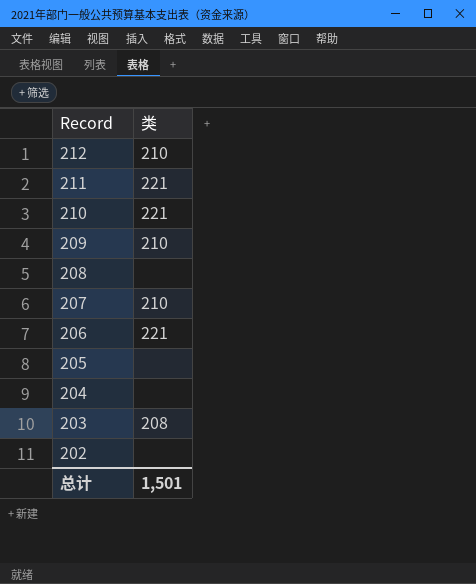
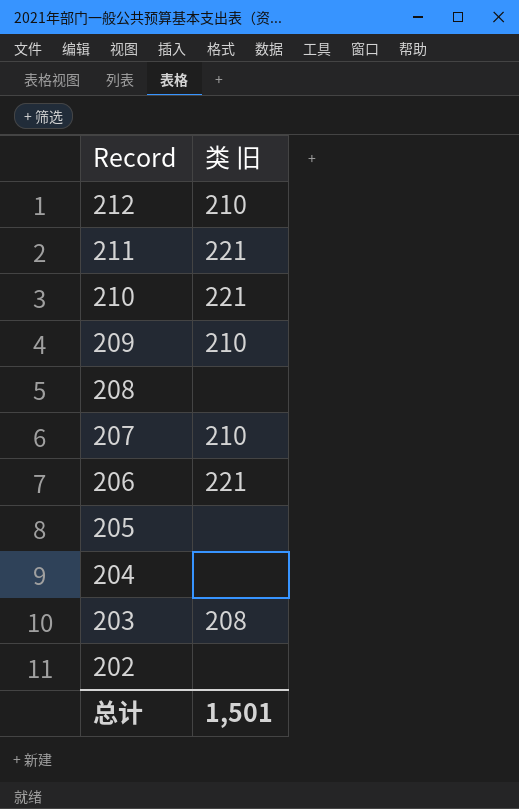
column name: 类 -> 类 旧

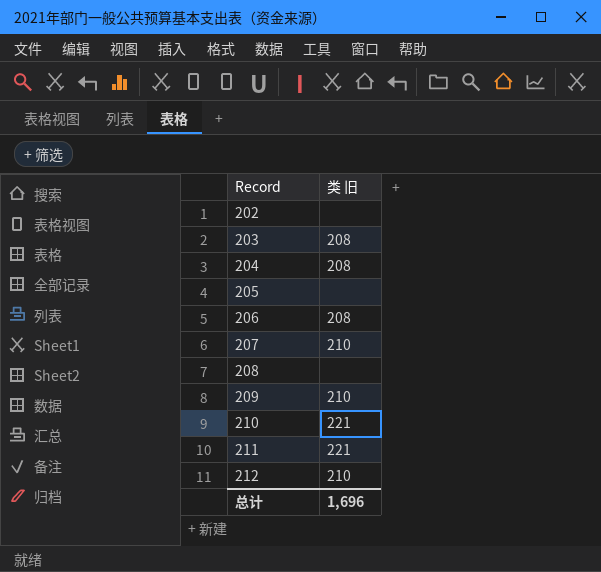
row order: Record descending -> Record ascending
204 | 类 旧: none -> 208
206 | 类 旧: 221 -> 208
总计 | 类 旧: 1,501 -> 1,696

